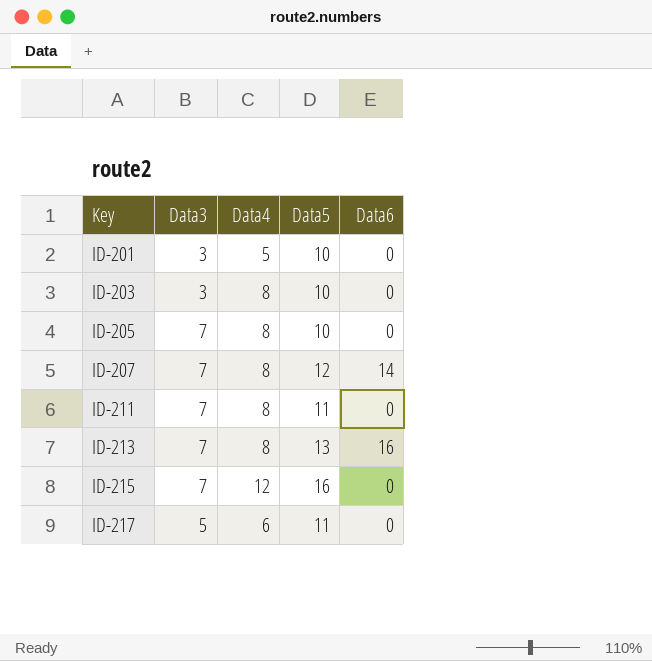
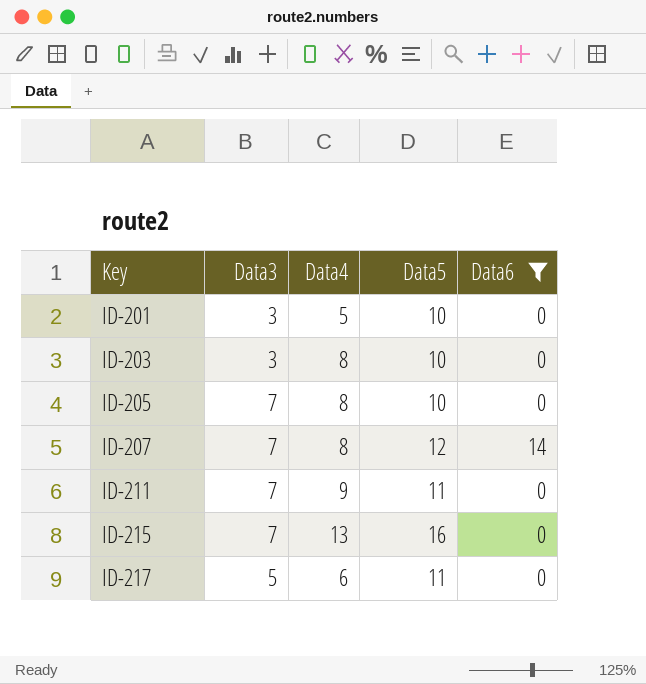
filter: none -> Data6 != 16
ID-211 | Data4: 8 -> 9
ID-215 | Data4: 12 -> 13

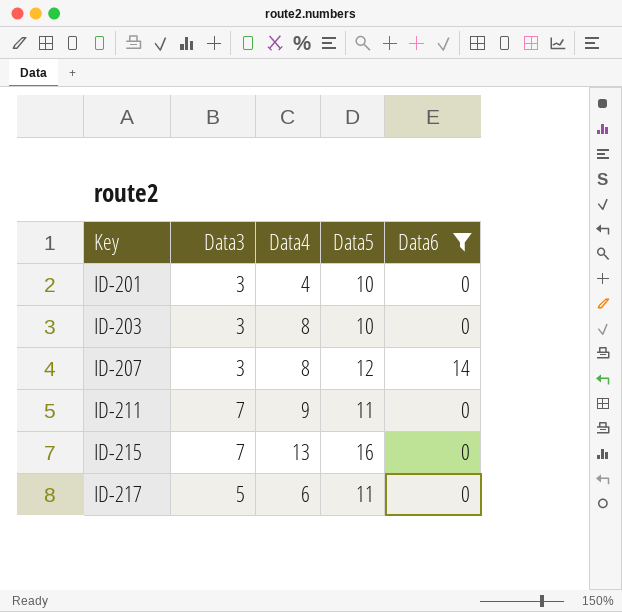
row ID-205: 7 | 8 | 10 | 0 -> none
ID-201 | Data4: 5 -> 4
ID-207 | Data3: 7 -> 3

